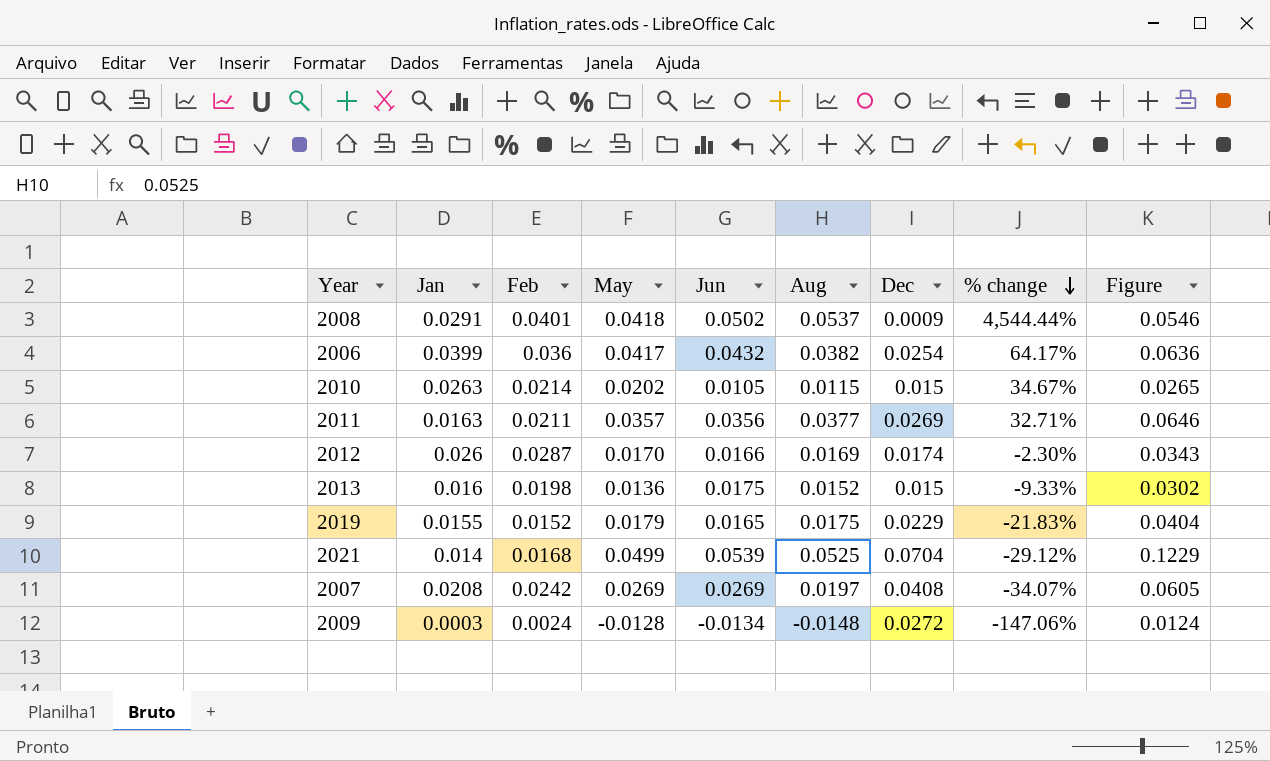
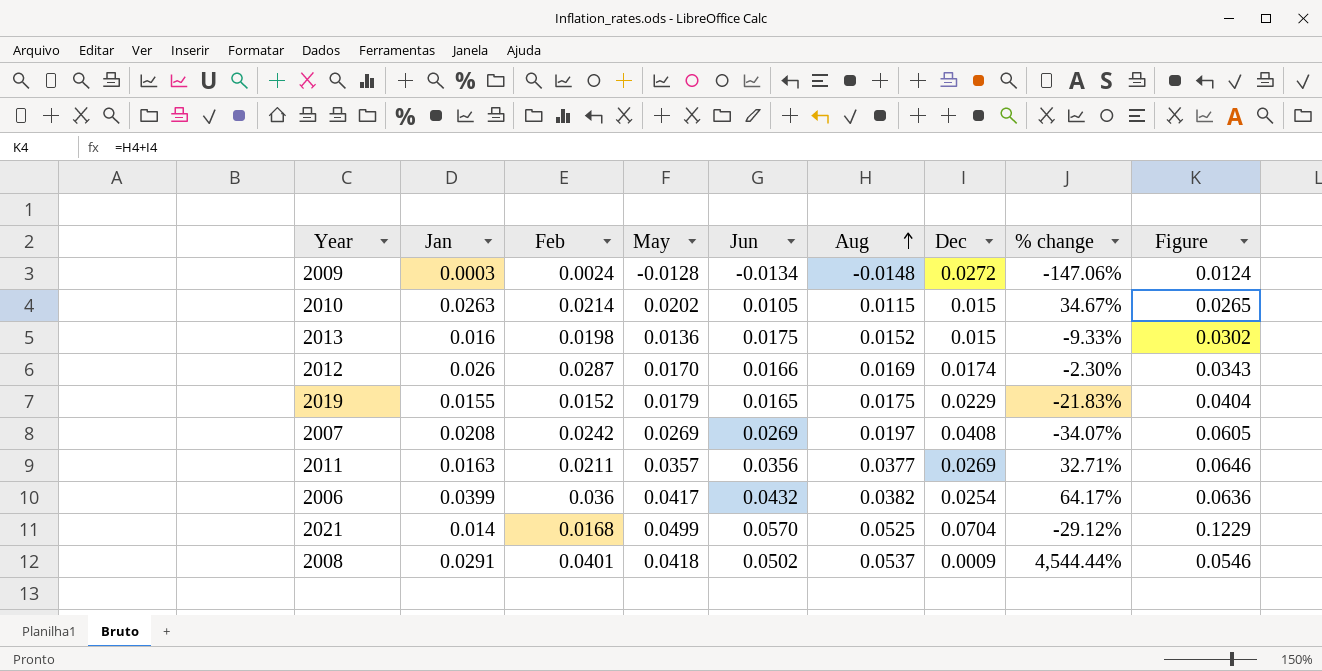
row order: % change descending -> Aug ascending
2021 | Jun: 0.0539 -> 0.0570

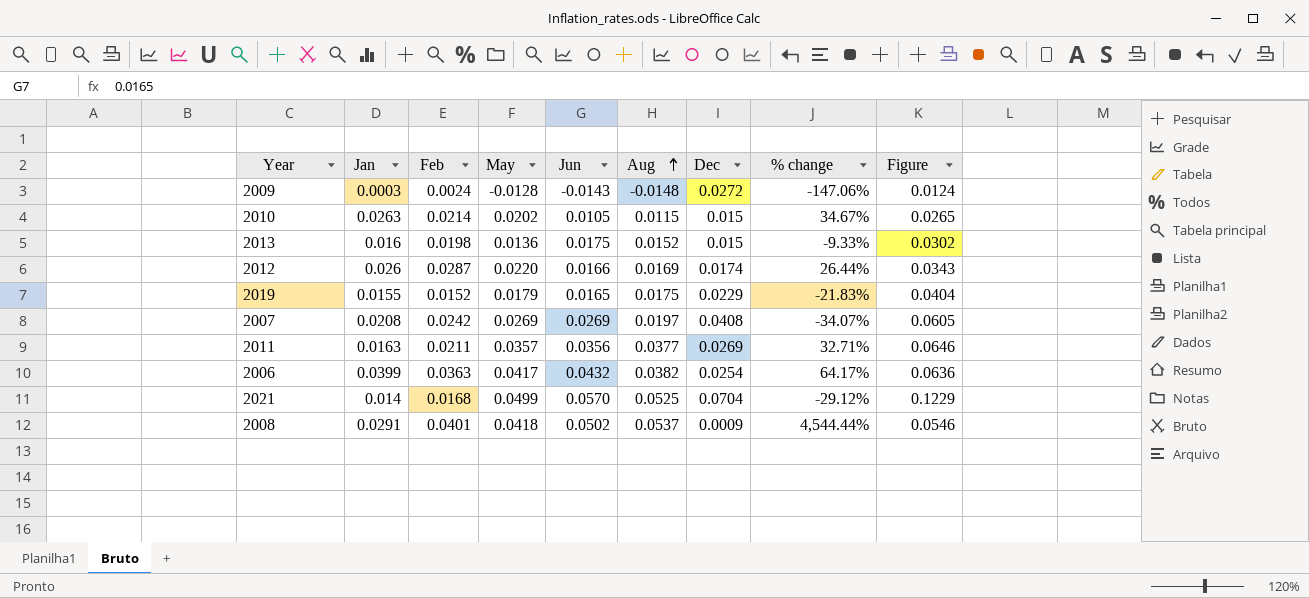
2009 | Jun: -0.0134 -> -0.0143
2012 | May: 0.0170 -> 0.0220
2012 | % change: -2.30% -> 26.44%
2006 | Feb: 0.036 -> 0.0363

